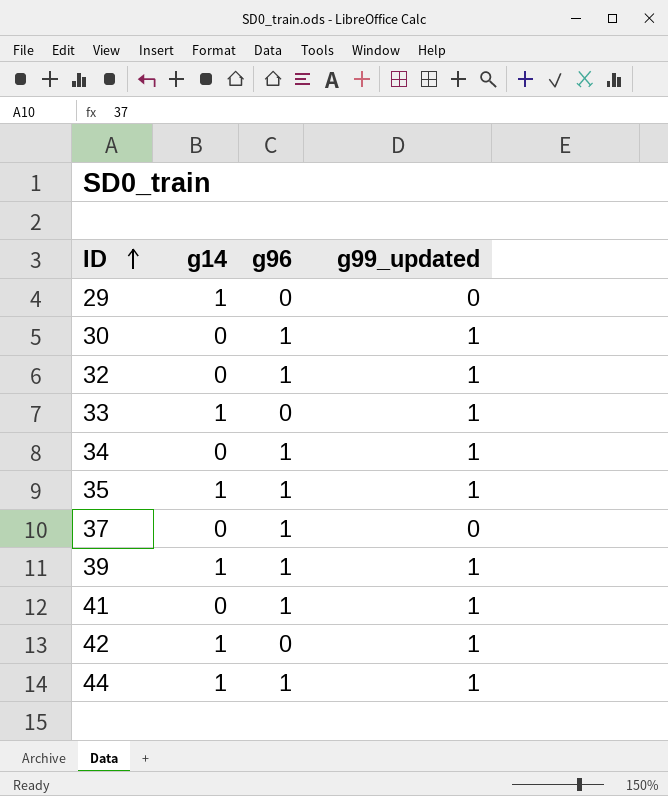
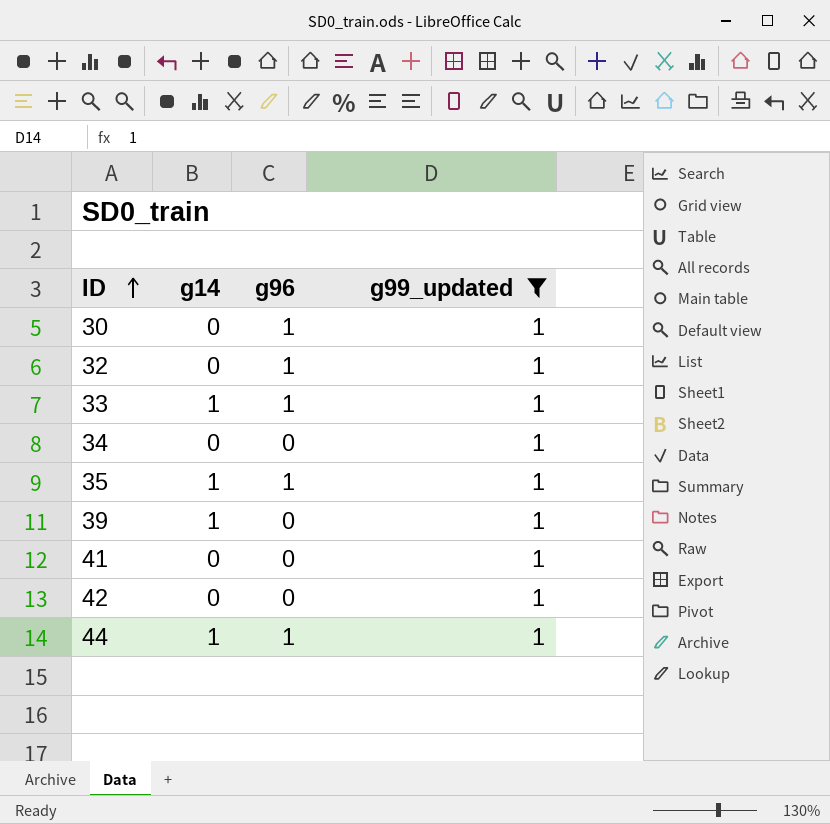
filter: none -> g99_updated = 1
33 | g96: 0 -> 1
34 | g96: 1 -> 0
39 | g96: 1 -> 0
41 | g96: 1 -> 0
42 | g14: 1 -> 0

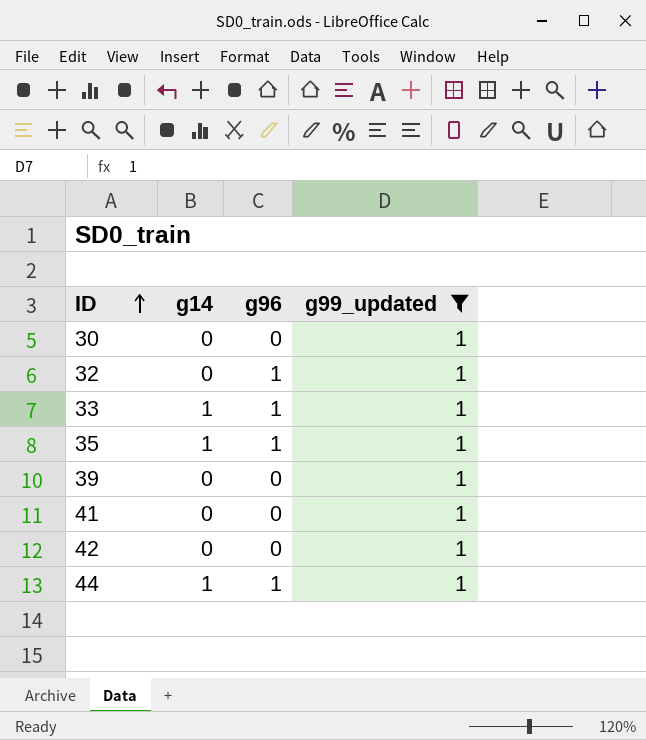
row 34: 0 | 0 | 1 -> none
30 | g96: 1 -> 0
39 | g14: 1 -> 0

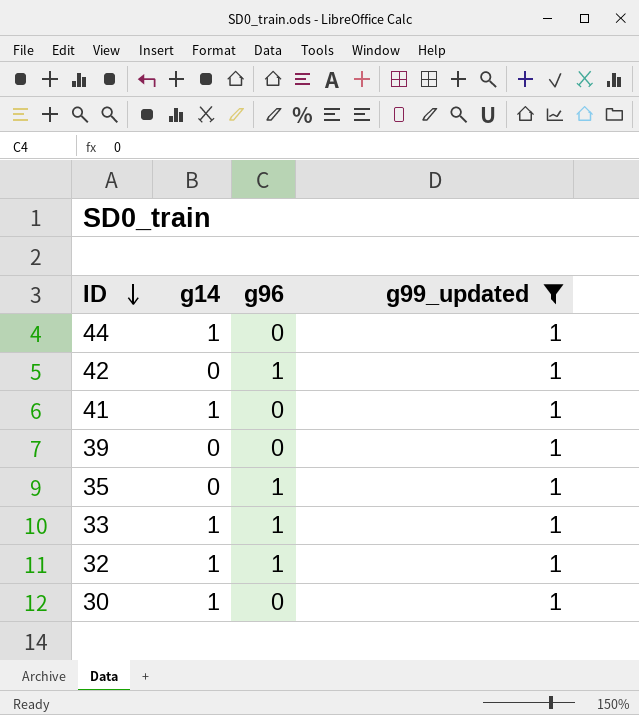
row order: ID ascending -> ID descending
44 | g96: 1 -> 0
42 | g96: 0 -> 1
41 | g14: 0 -> 1
35 | g14: 1 -> 0
32 | g14: 0 -> 1
30 | g14: 0 -> 1

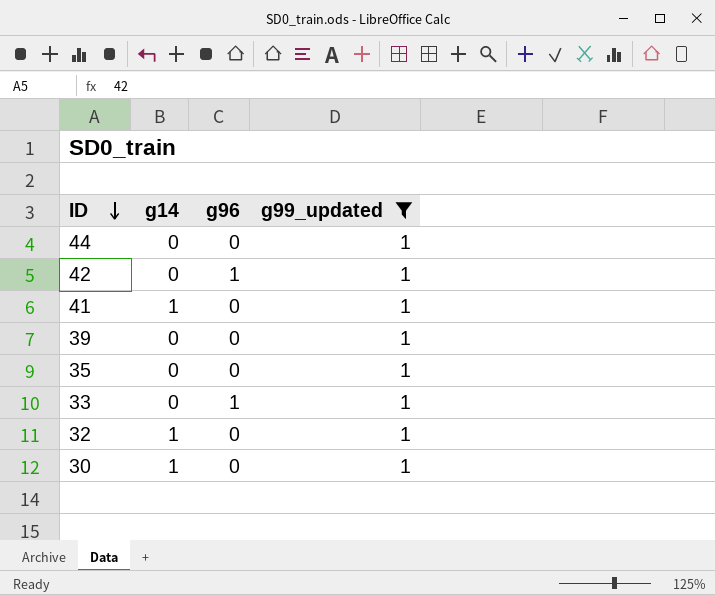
44 | g14: 1 -> 0
35 | g96: 1 -> 0
33 | g14: 1 -> 0
32 | g96: 1 -> 0

